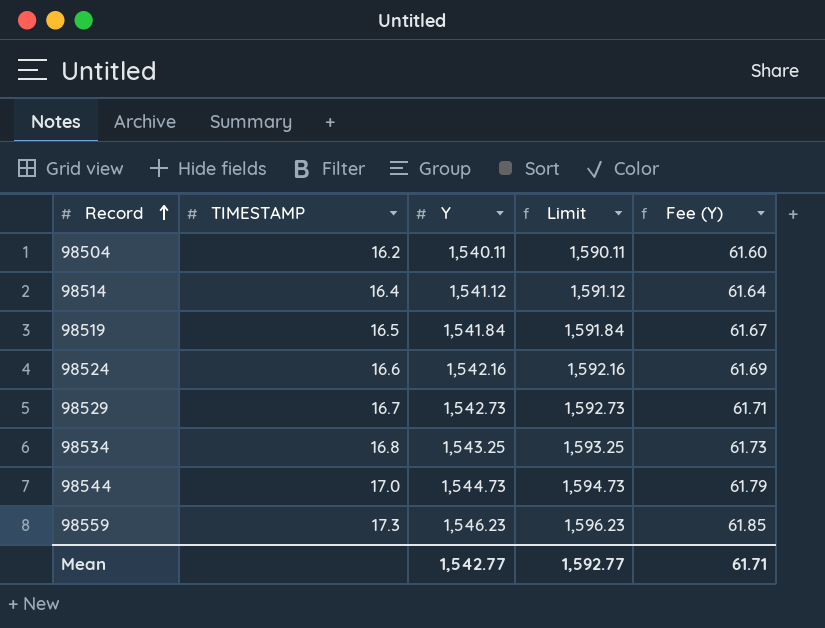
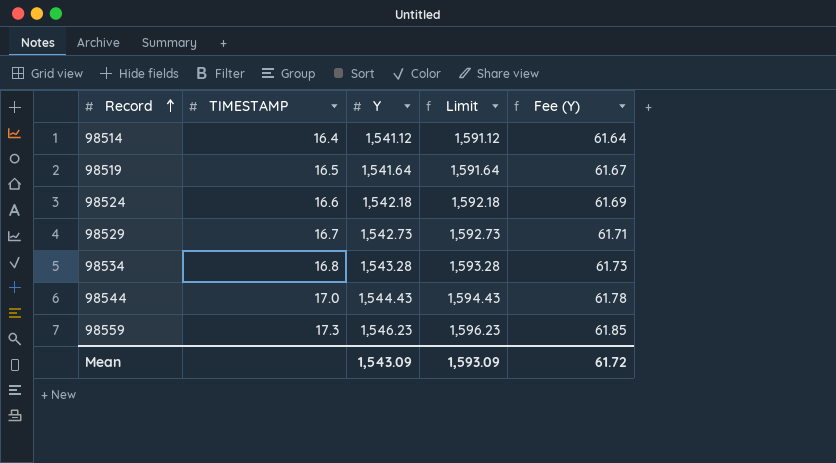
row 98504: 16.2 | 1,540.11 | 1,590.11 | 61.60 -> none
98519 | Y: 1,541.84 -> 1,541.64
98519 | Limit: 1,591.84 -> 1,591.64
98524 | Y: 1,542.16 -> 1,542.18
98524 | Limit: 1,592.16 -> 1,592.18
98534 | Y: 1,543.25 -> 1,543.28
98534 | Limit: 1,593.25 -> 1,593.28
98544 | Y: 1,544.73 -> 1,544.43
98544 | Limit: 1,594.73 -> 1,594.43
98544 | Fee (Y): 61.79 -> 61.78
Mean | Y: 1,542.77 -> 1,543.09
Mean | Limit: 1,592.77 -> 1,593.09
Mean | Fee (Y): 61.71 -> 61.72

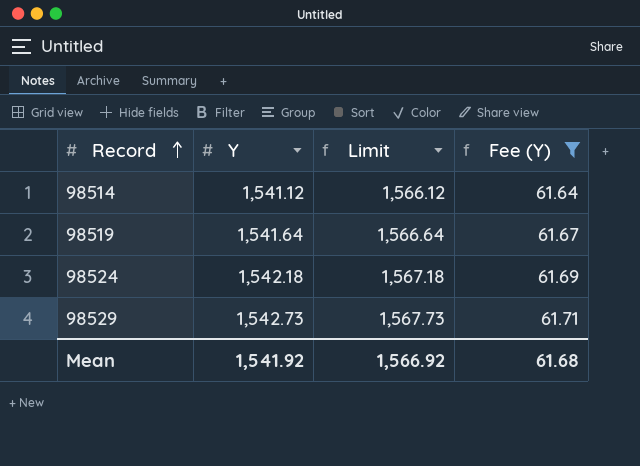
filter: none -> Fee (Y) <= 61.71
column TIMESTAMP | position: 2 -> none
column Limit | formula: [Y] + 50 -> [Y] + 25
Mean | Y: 1,543.09 -> 1,541.92
Mean | Limit: 1,593.09 -> 1,566.92
Mean | Fee (Y): 61.72 -> 61.68

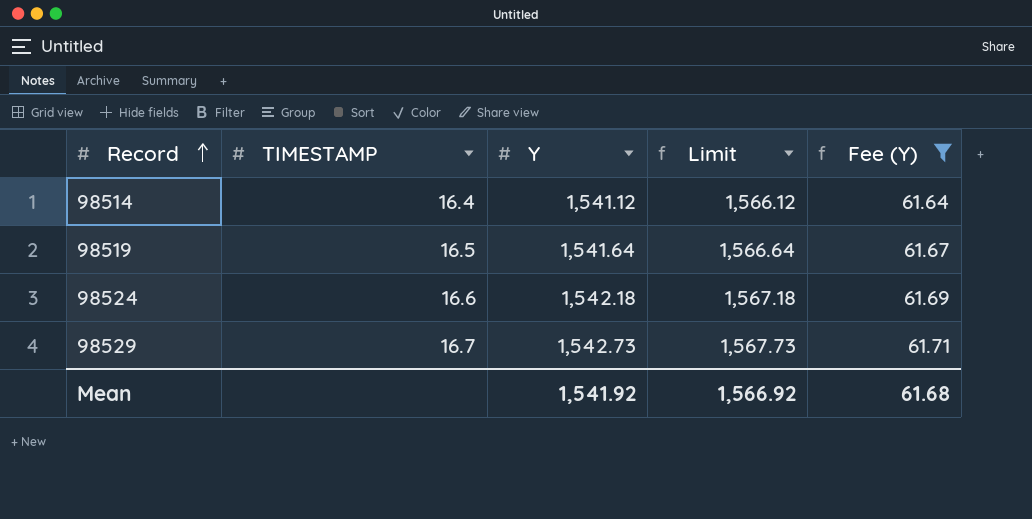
column TIMESTAMP | position: none -> 2

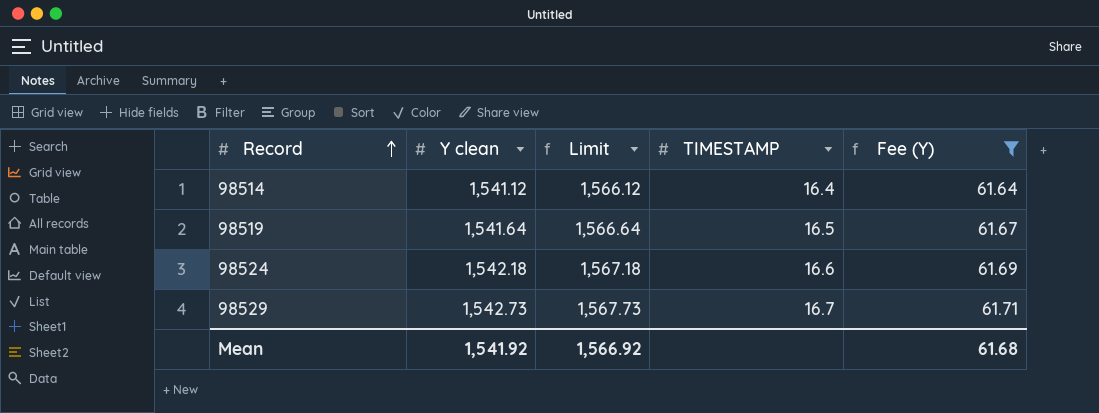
column name: Y -> Y clean
column TIMESTAMP | position: 2 -> 4

